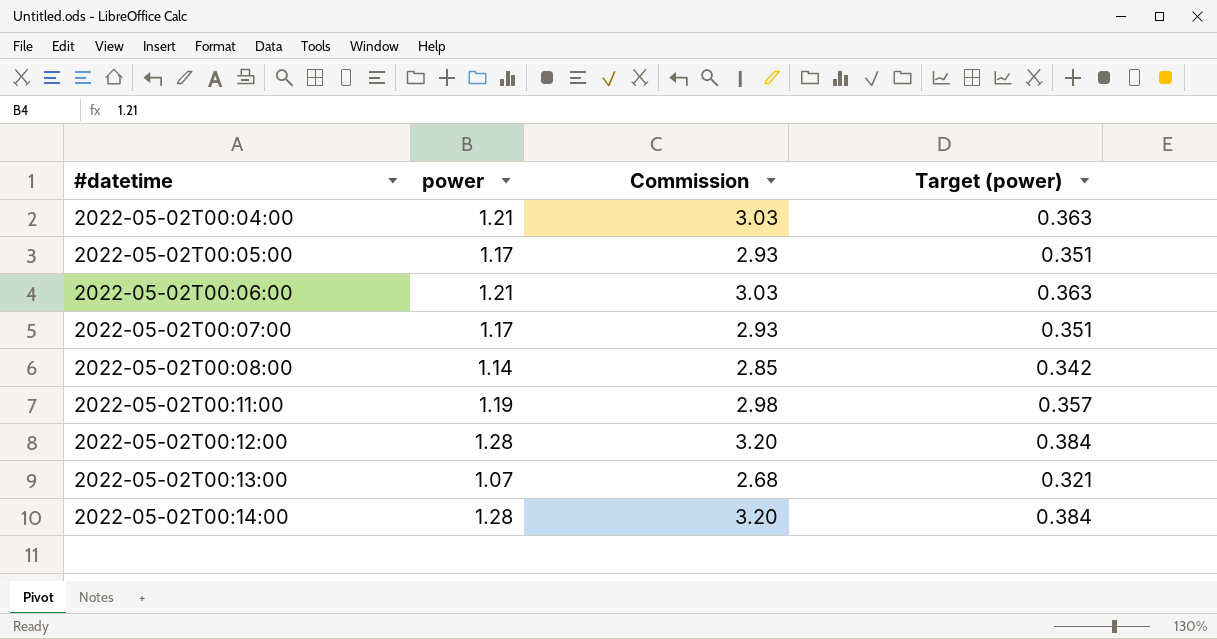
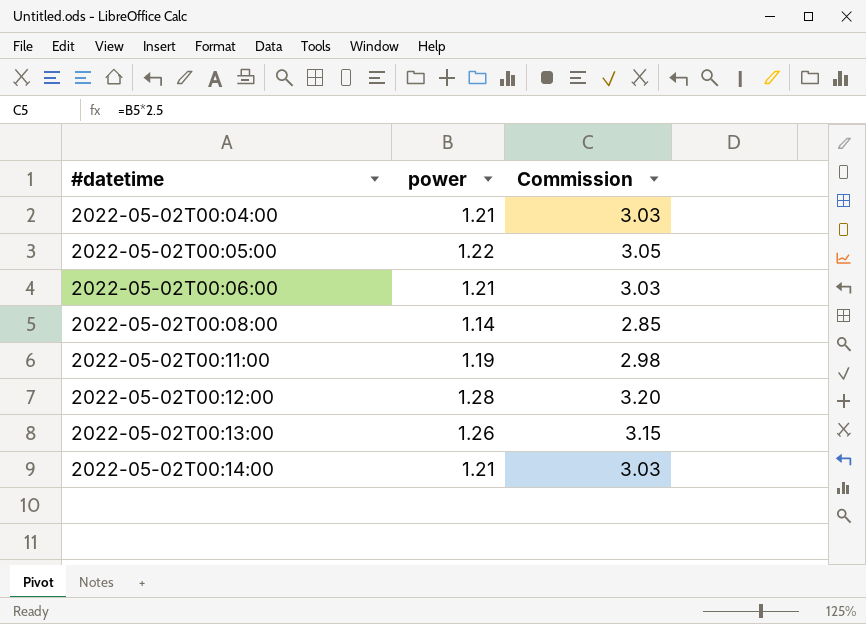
column Target (power) | formula: [power] * 0.3 -> none
row 2022-05-02T00:07:00: 1.17 | 2.93 | 0.351 -> none
2022-05-02T00:05:00 | power: 1.17 -> 1.22
2022-05-02T00:05:00 | Commission: 2.93 -> 3.05
2022-05-02T00:13:00 | power: 1.07 -> 1.26
2022-05-02T00:13:00 | Commission: 2.68 -> 3.15
2022-05-02T00:14:00 | power: 1.28 -> 1.21
2022-05-02T00:14:00 | Commission: 3.20 -> 3.03

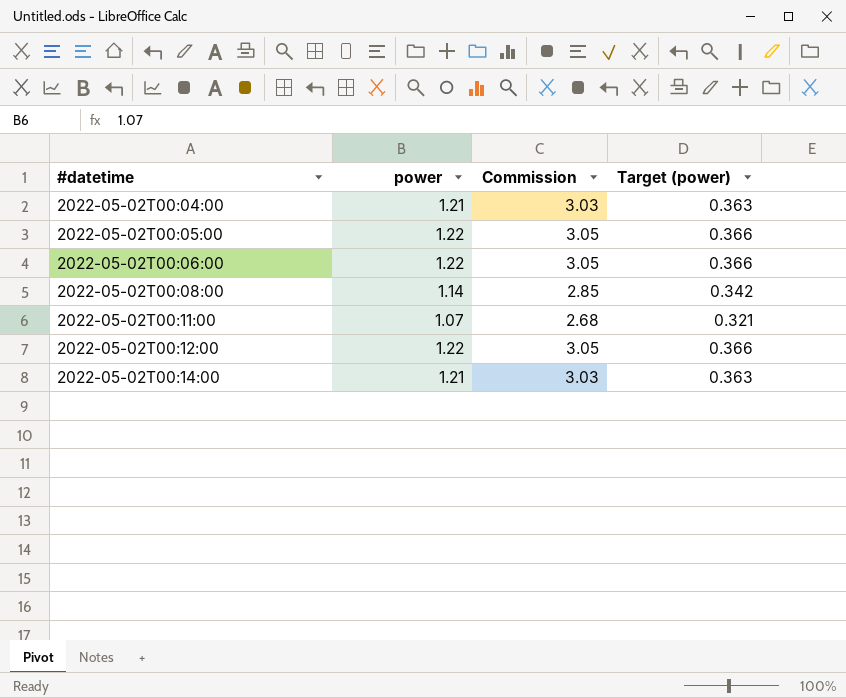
column Target (power) | formula: none -> [power] * 0.3
row 2022-05-02T00:13:00: 1.26 | 3.15 -> none
2022-05-02T00:06:00 | power: 1.21 -> 1.22
2022-05-02T00:06:00 | Commission: 3.03 -> 3.05
2022-05-02T00:11:00 | power: 1.19 -> 1.07
2022-05-02T00:11:00 | Commission: 2.98 -> 2.68
2022-05-02T00:12:00 | power: 1.28 -> 1.22
2022-05-02T00:12:00 | Commission: 3.20 -> 3.05

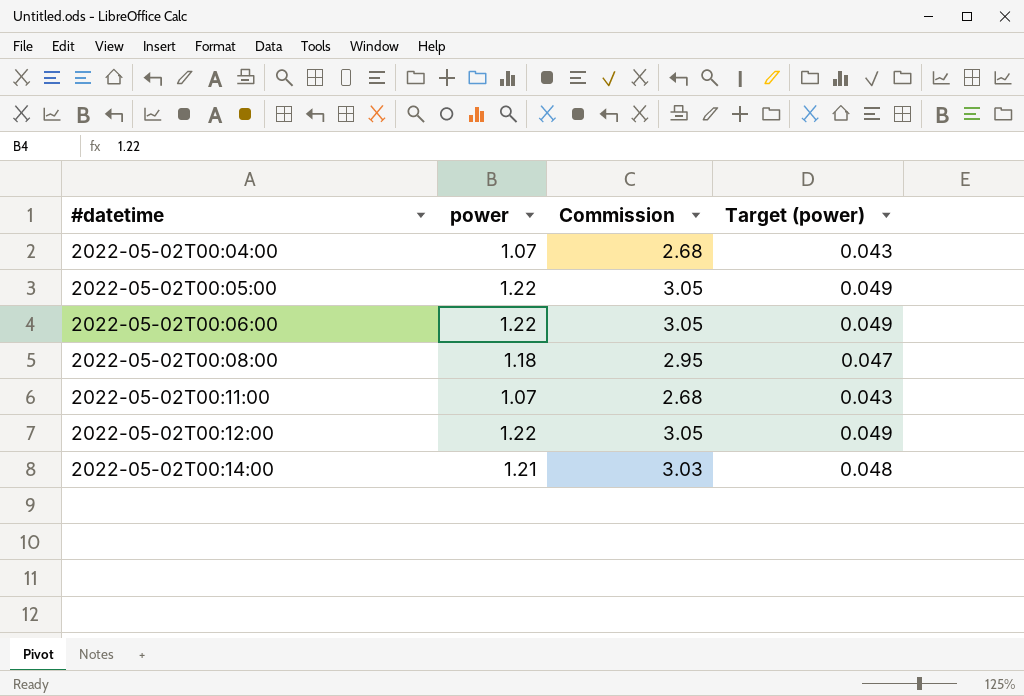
column Target (power) | formula: [power] * 0.3 -> [power] * 0.04
2022-05-02T00:04:00 | power: 1.21 -> 1.07
2022-05-02T00:04:00 | Commission: 3.03 -> 2.68
2022-05-02T00:08:00 | power: 1.14 -> 1.18
2022-05-02T00:08:00 | Commission: 2.85 -> 2.95

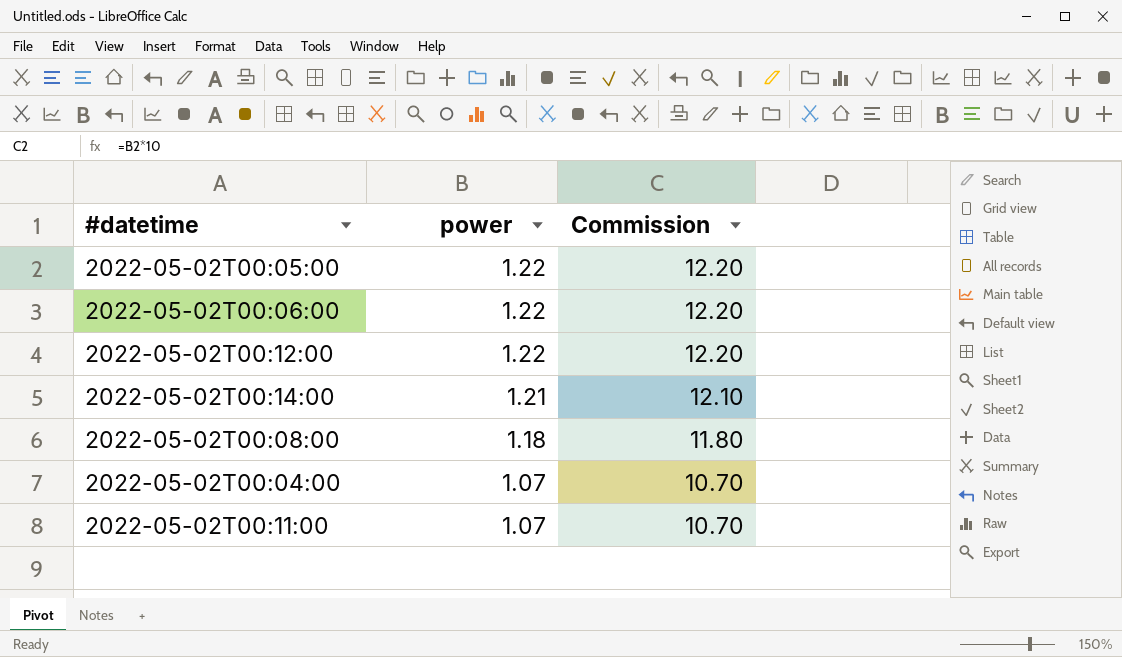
row order: #datetime ascending -> power descending
column Target (power) | formula: [power] * 0.04 -> none
column Commission | formula: [power] * 2.5 -> [power] * 10

